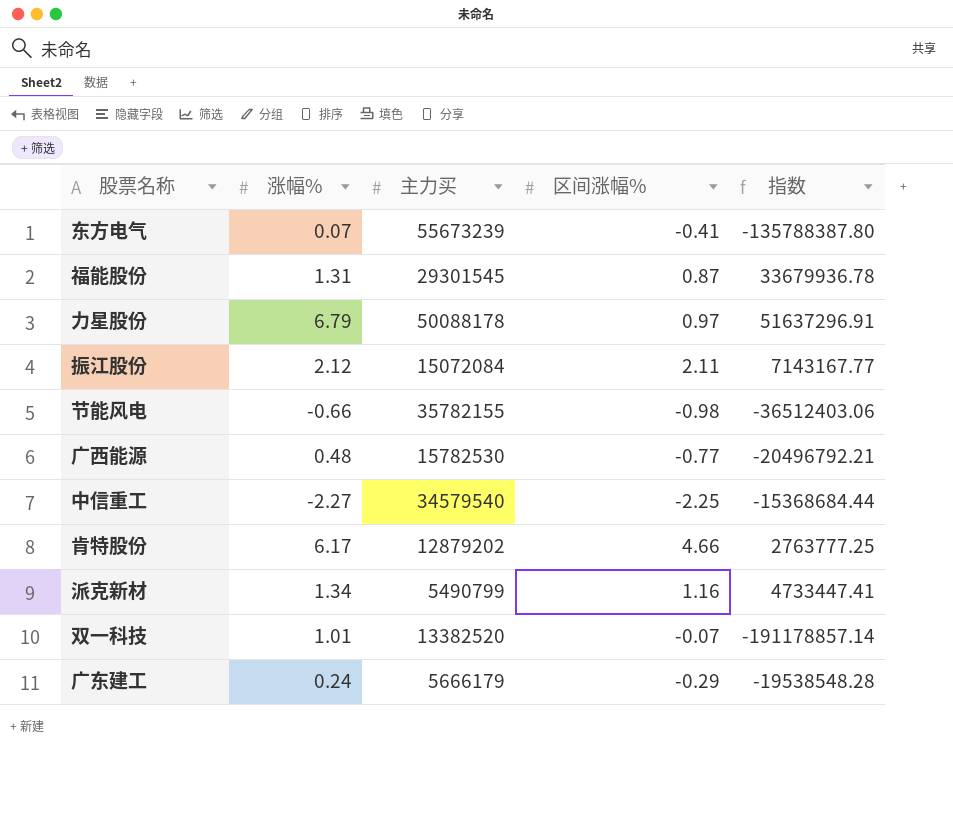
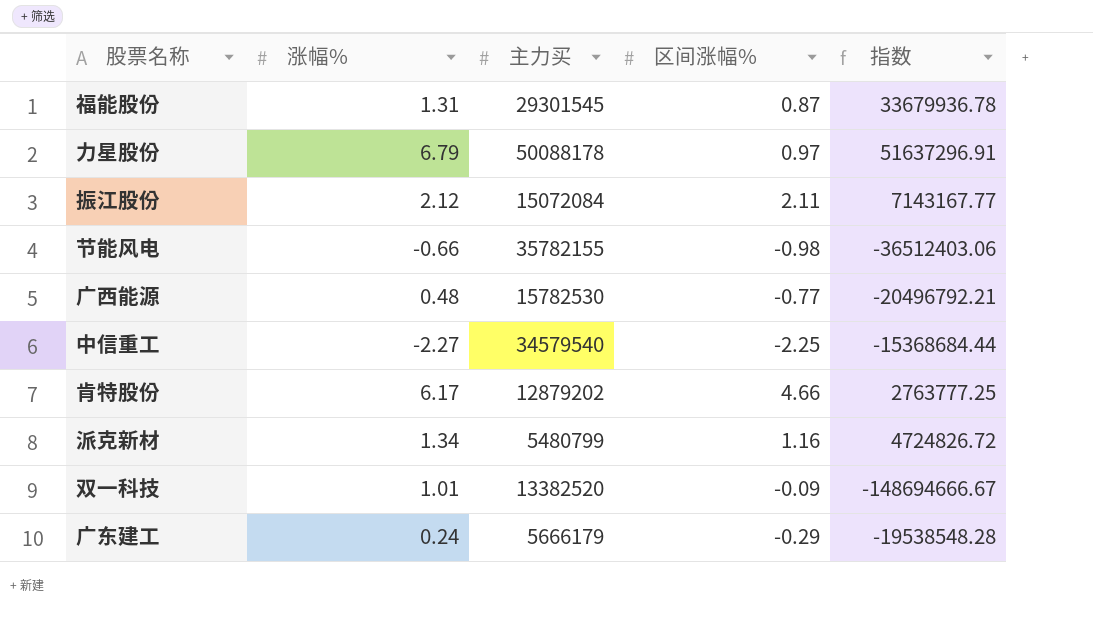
row 东方电气: 0.07 | 55673239 | -0.41 | -135788387.80 -> none
派克新材 | 主力买: 5490799 -> 5480799
派克新材 | 指数: 4733447.41 -> 4724826.72
双一科技 | 区间涨幅%: -0.07 -> -0.09
双一科技 | 指数: -191178857.14 -> -148694666.67

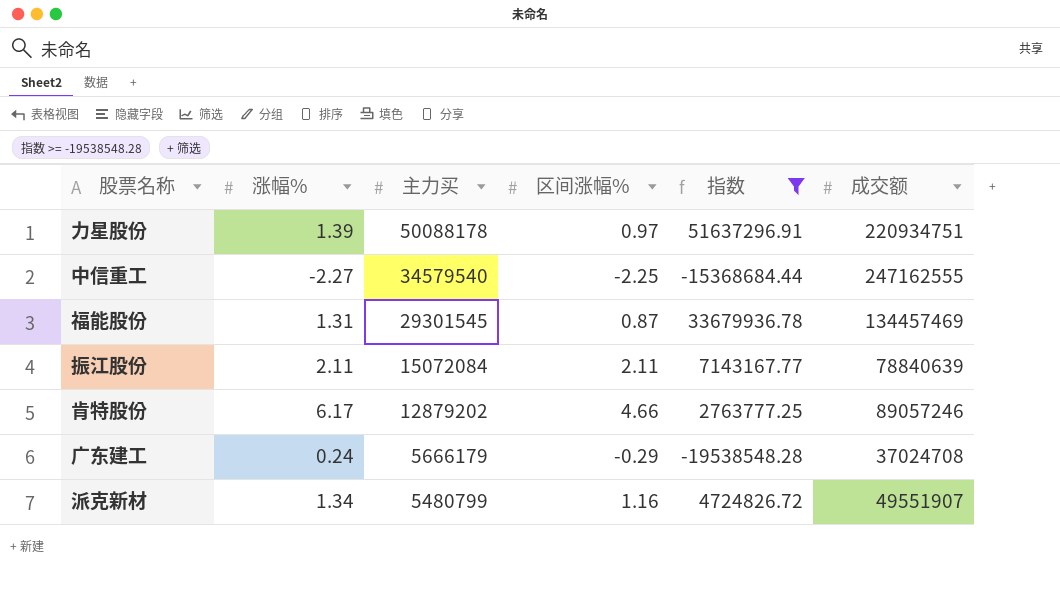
filter: none -> 指数 >= -19538548.28
row order: none -> 主力买 descending
column 成交额 | position: none -> 6
力星股份 | 涨幅%: 6.79 -> 1.39
振江股份 | 涨幅%: 2.12 -> 2.11

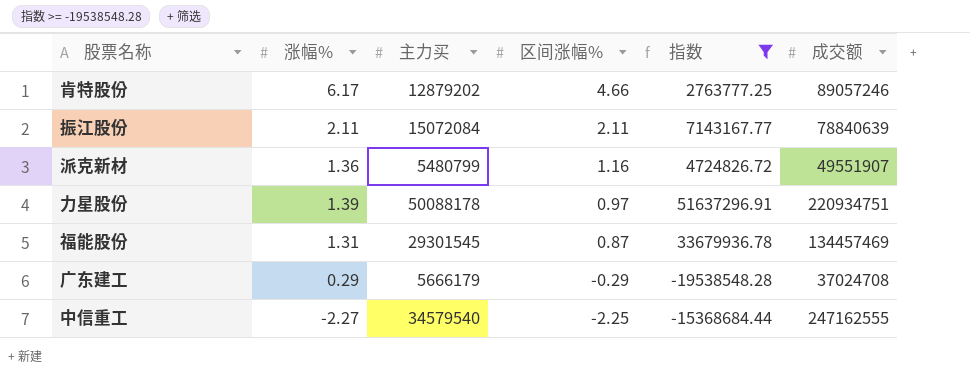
row order: 主力买 descending -> 区间涨幅% descending
派克新材 | 涨幅%: 1.34 -> 1.36
广东建工 | 涨幅%: 0.24 -> 0.29

